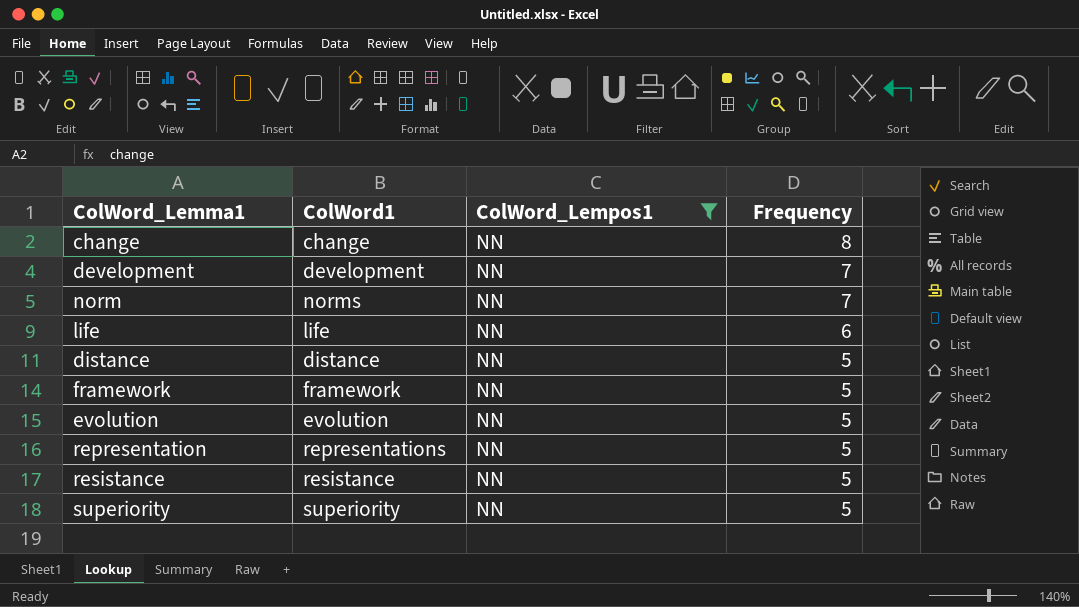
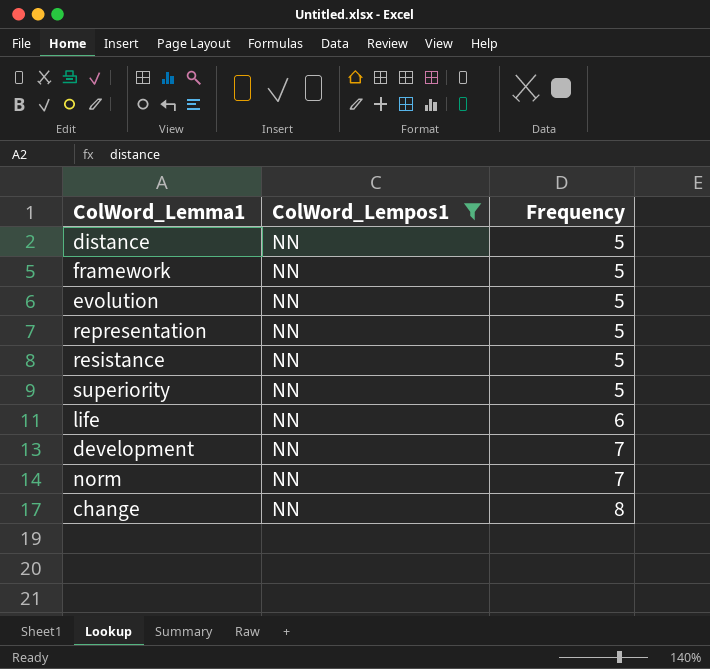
row order: Frequency descending -> Frequency ascending
column ColWord1 | position: 2 -> none

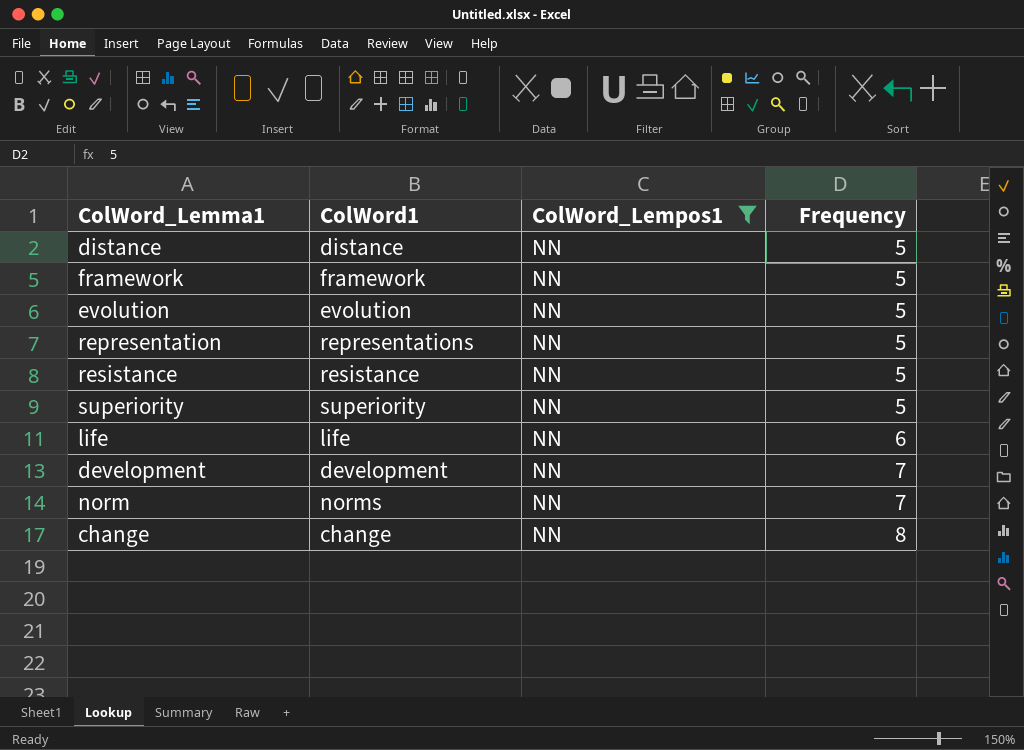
column ColWord1 | position: none -> 2

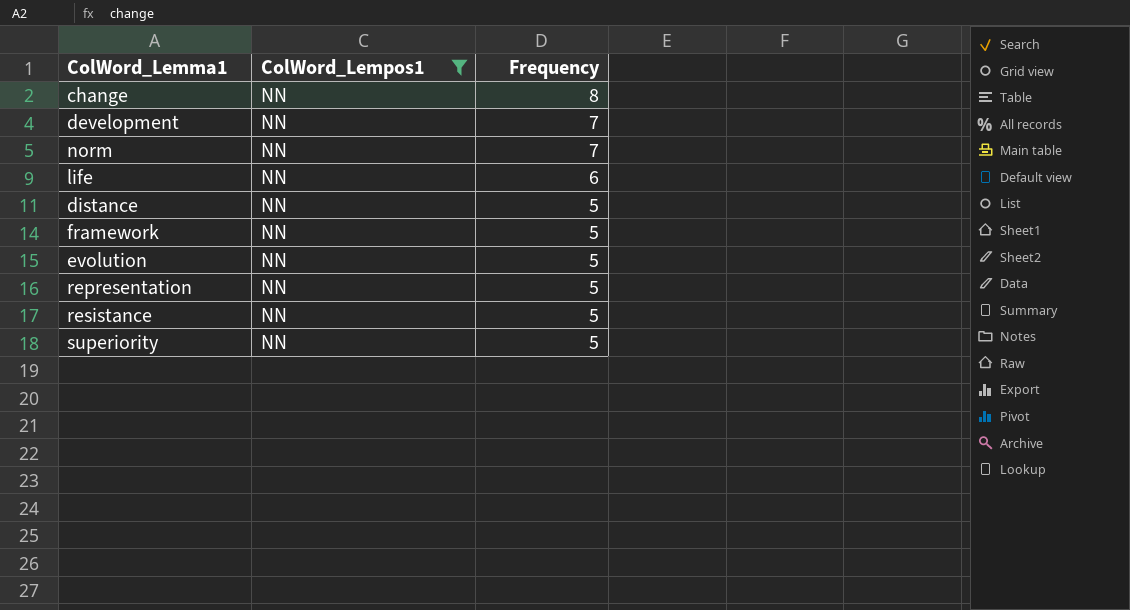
row order: Frequency ascending -> Frequency descending
column ColWord1 | position: 2 -> none

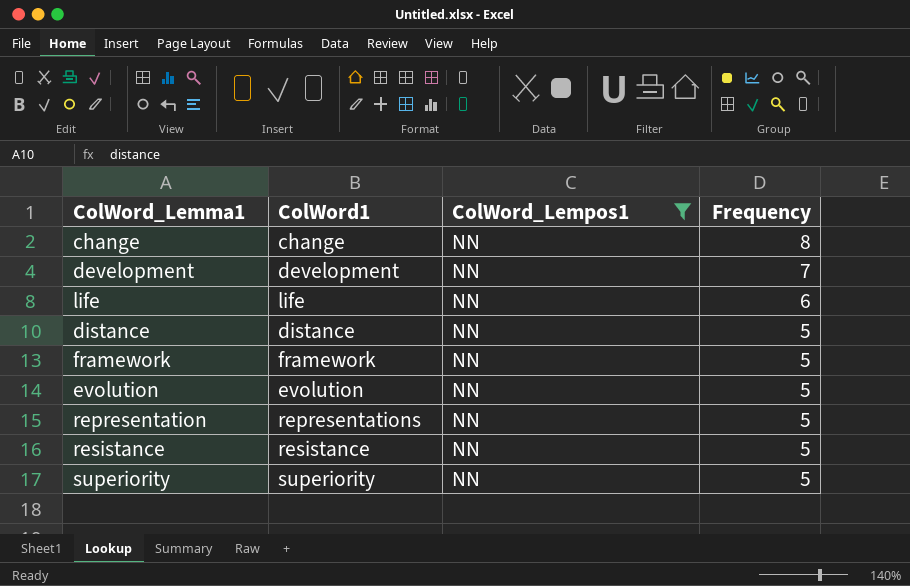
column ColWord1 | position: none -> 2
row norm: NN | 7 -> none

